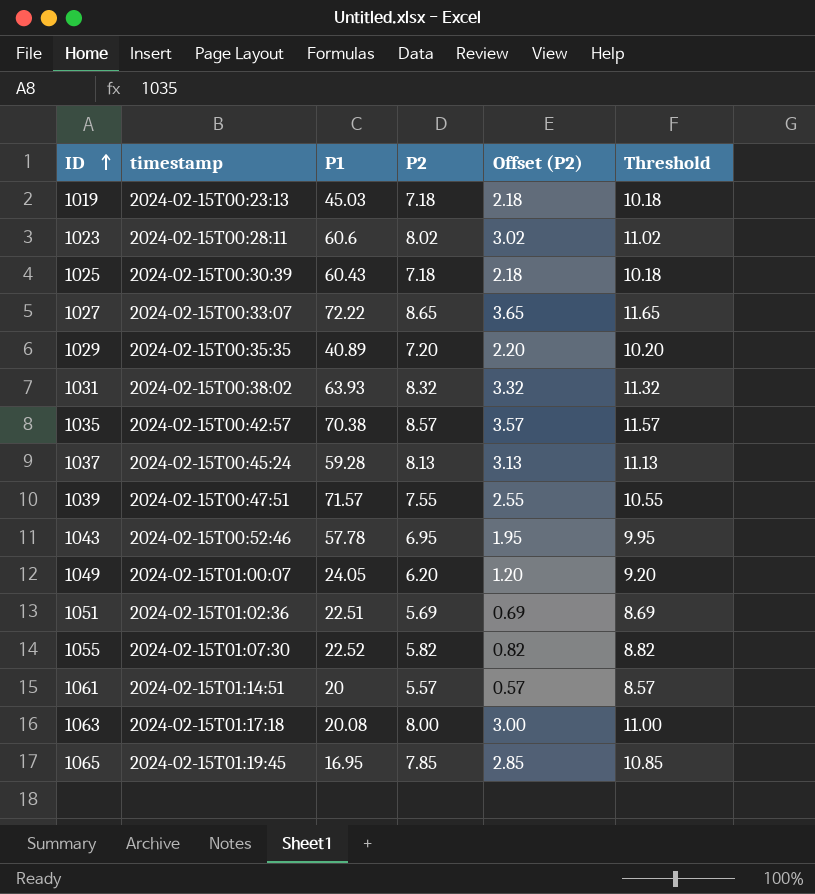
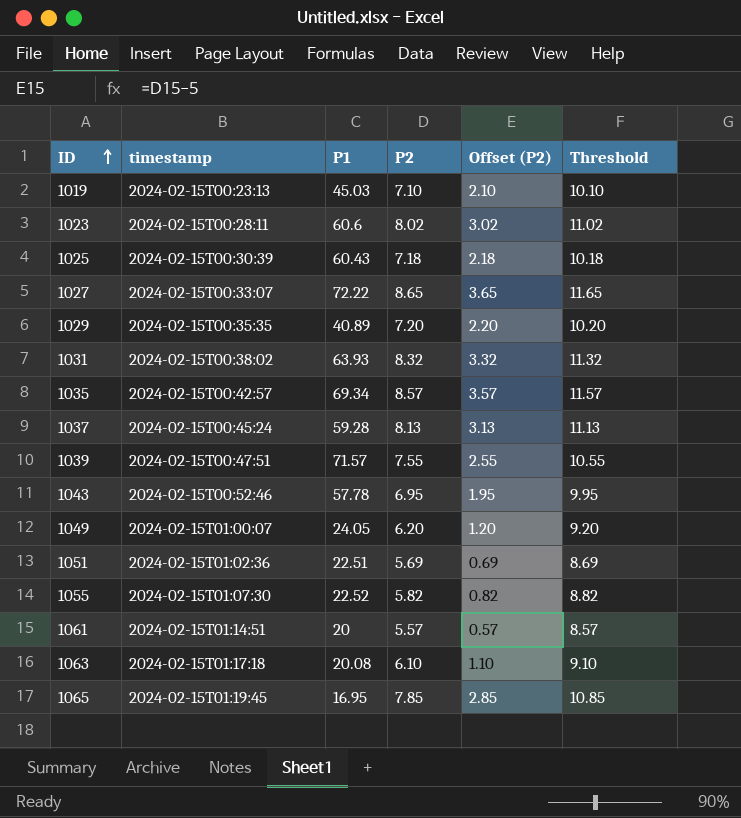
1019 | P2: 7.18 -> 7.10
1019 | Offset (P2): 2.18 -> 2.10
1019 | Threshold: 10.18 -> 10.10
1035 | P1: 70.38 -> 69.34
1063 | P2: 8.00 -> 6.10
1063 | Offset (P2): 3.00 -> 1.10
1063 | Threshold: 11.00 -> 9.10

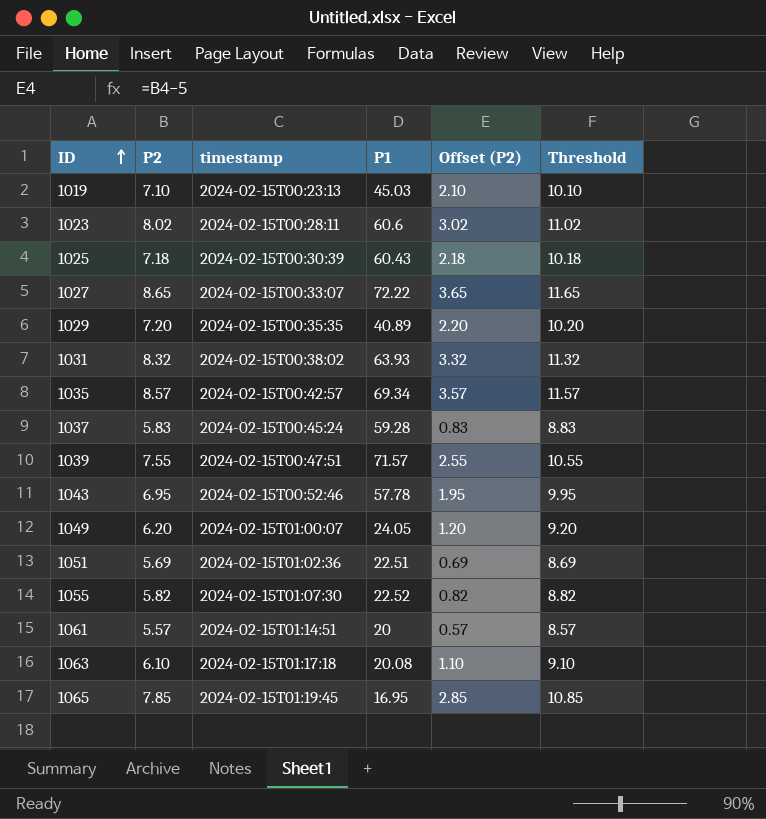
column P2 | position: 4 -> 2
1037 | P2: 8.13 -> 5.83
1037 | Offset (P2): 3.13 -> 0.83
1037 | Threshold: 11.13 -> 8.83

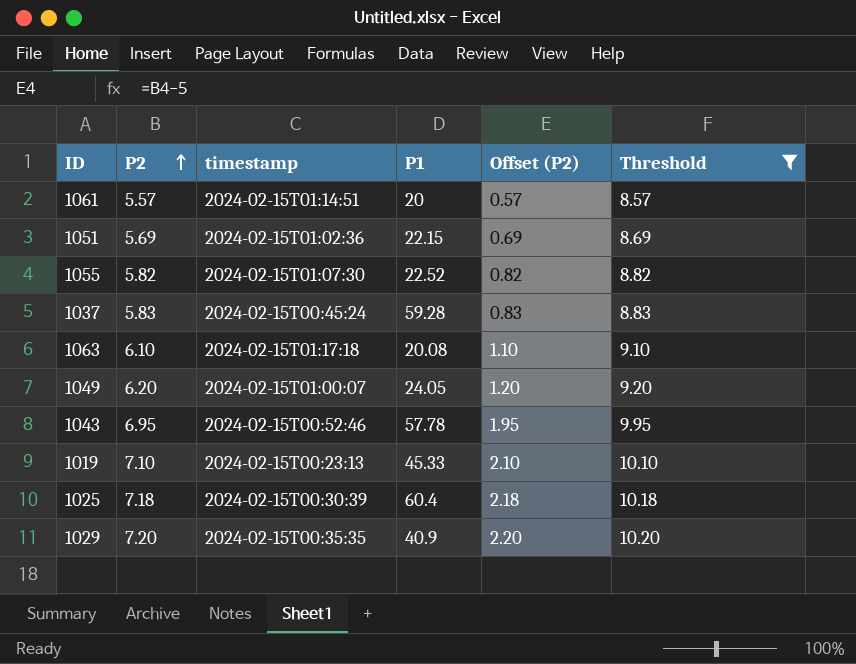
filter: none -> Threshold <= 10.20
row order: ID ascending -> P2 ascending
1051 | P1: 22.51 -> 22.15
1019 | P1: 45.03 -> 45.33
1025 | P1: 60.43 -> 60.4
1029 | P1: 40.89 -> 40.9

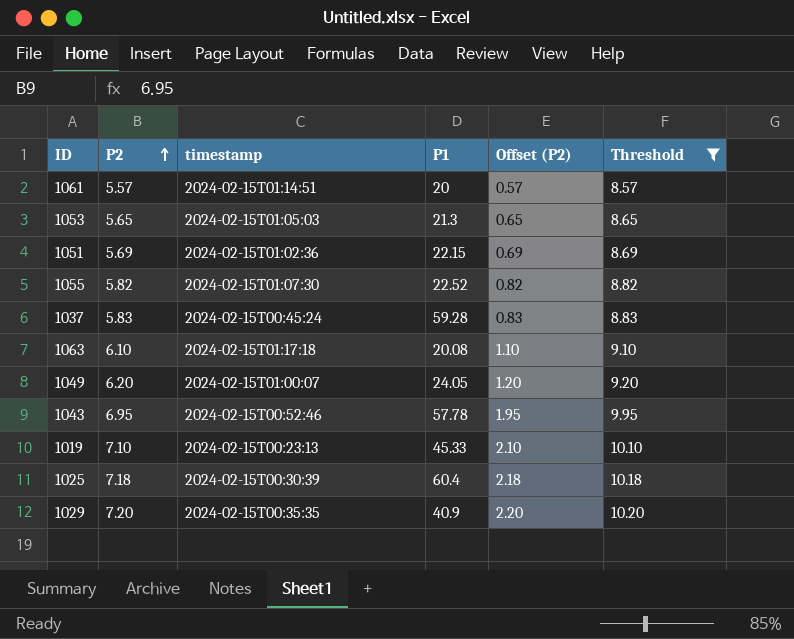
row 1053: none -> 5.65 | 2024-02-15T01:05:03 | 21.3 | 0.65 | 8.65

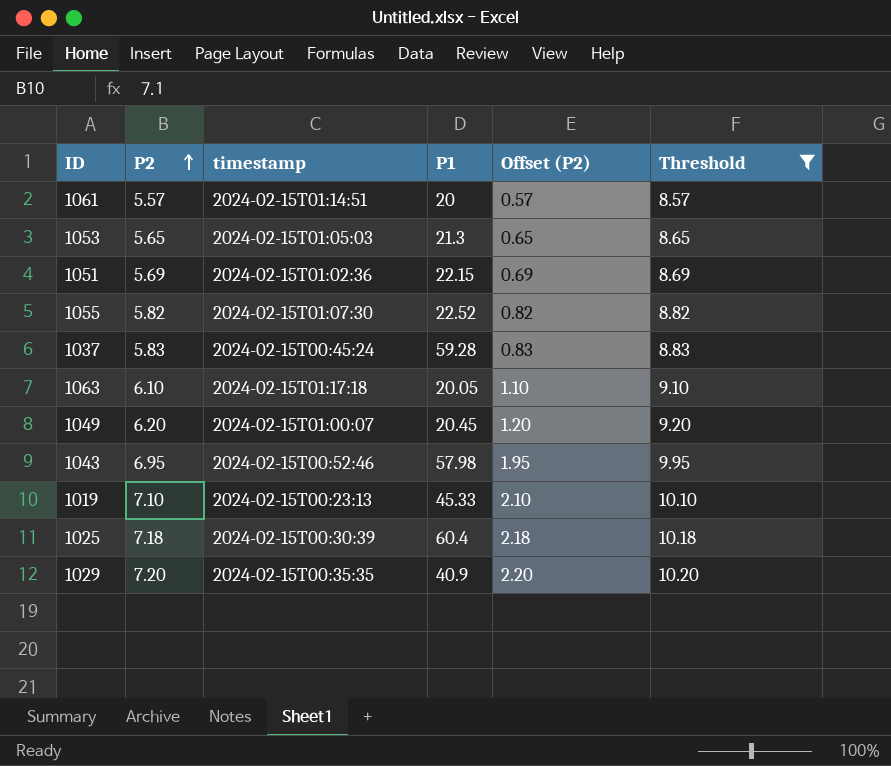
1063 | P1: 20.08 -> 20.05
1049 | P1: 24.05 -> 20.45
1043 | P1: 57.78 -> 57.98

